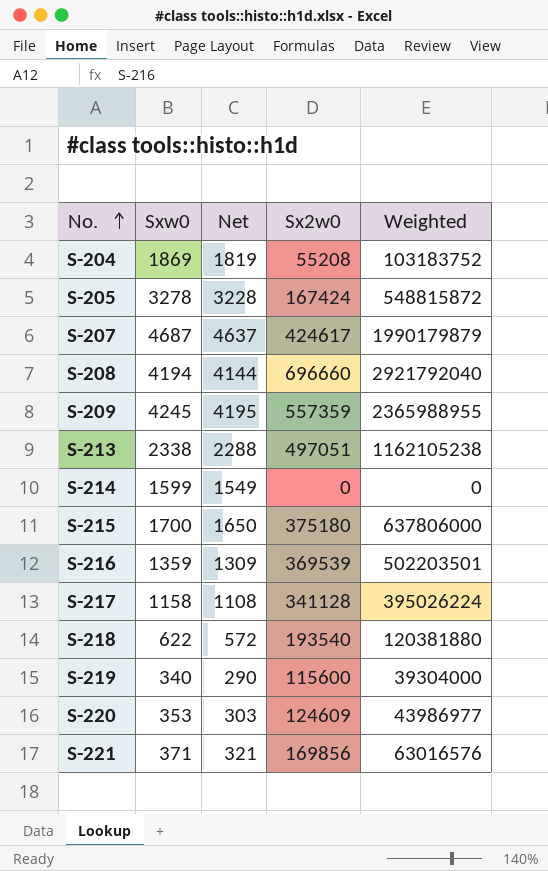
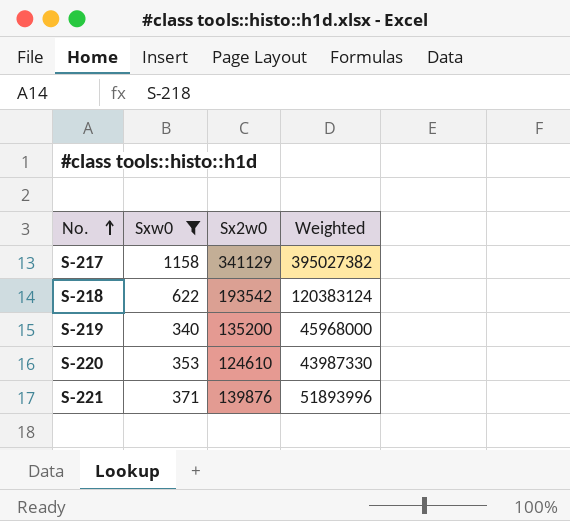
filter: none -> Sxw0 <= 1158
column Net | formula: [Sxw0] - 50 -> none
S-217 | Sx2w0: 341128 -> 341129
S-217 | Weighted: 395026224 -> 395027382
S-218 | Sx2w0: 193540 -> 193542
S-218 | Weighted: 120381880 -> 120383124
S-219 | Sx2w0: 115600 -> 135200
S-219 | Weighted: 39304000 -> 45968000
S-220 | Sx2w0: 124609 -> 124610
S-220 | Weighted: 43986977 -> 43987330
S-221 | Sx2w0: 169856 -> 139876
S-221 | Weighted: 63016576 -> 51893996

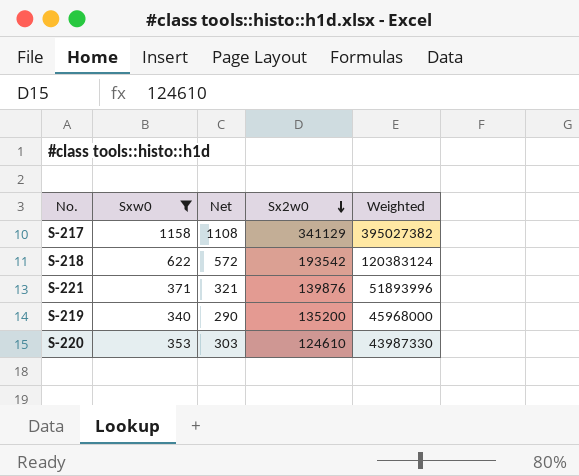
row order: No. ascending -> Sx2w0 descending
column Net | formula: none -> [Sxw0] - 50

